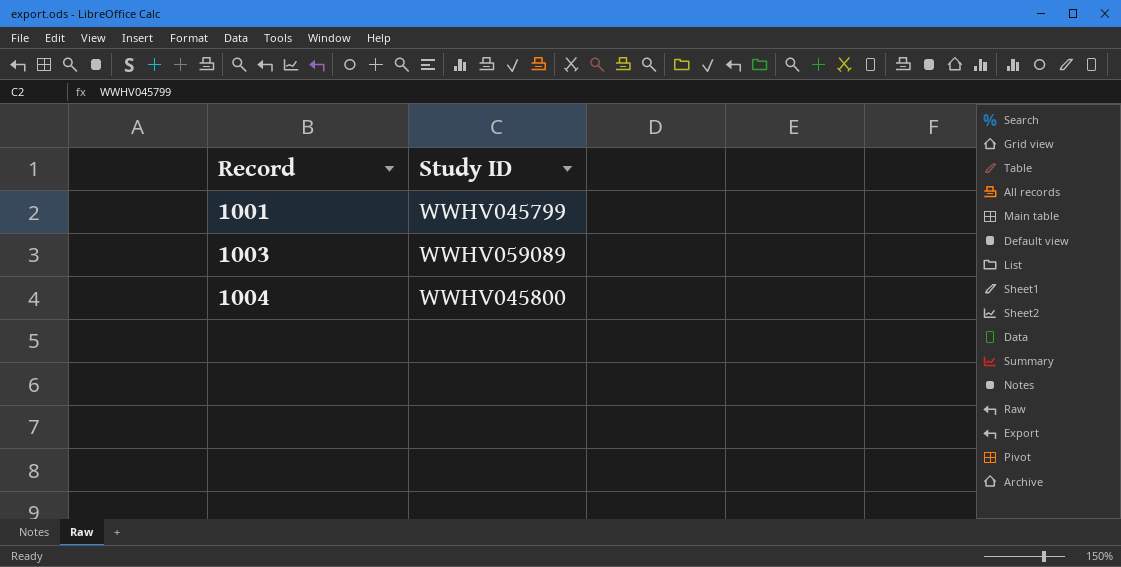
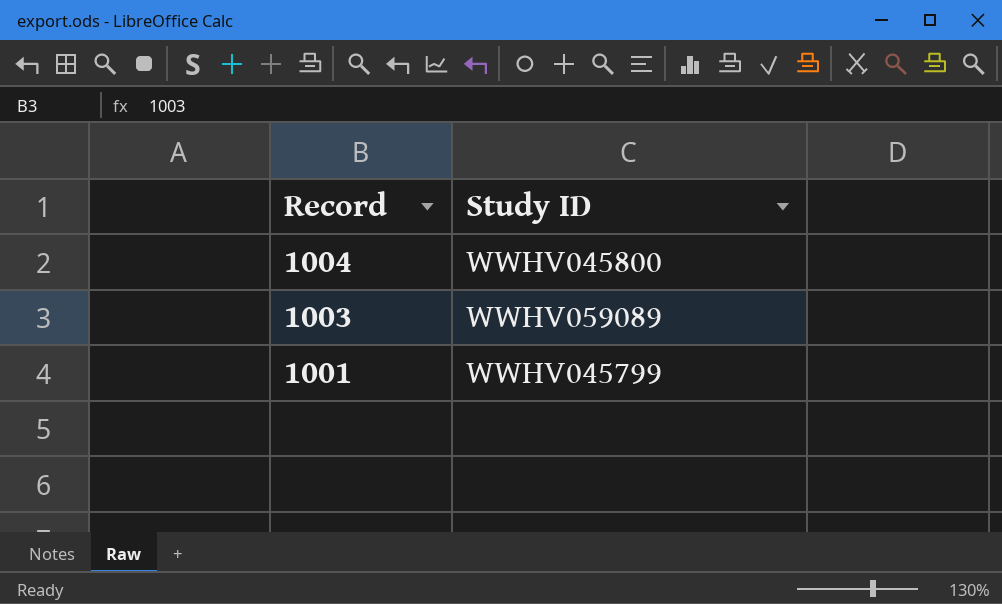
row order: Record ascending -> Record descending

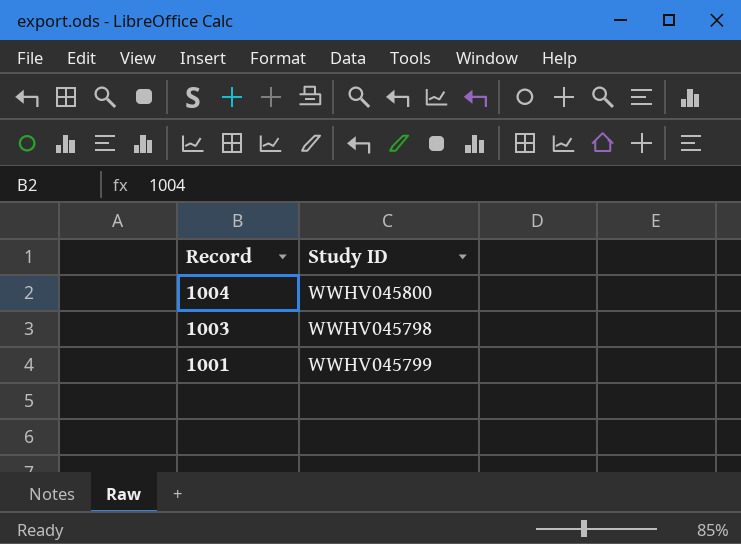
1003 | Study ID: WWHV059089 -> WWHV045798

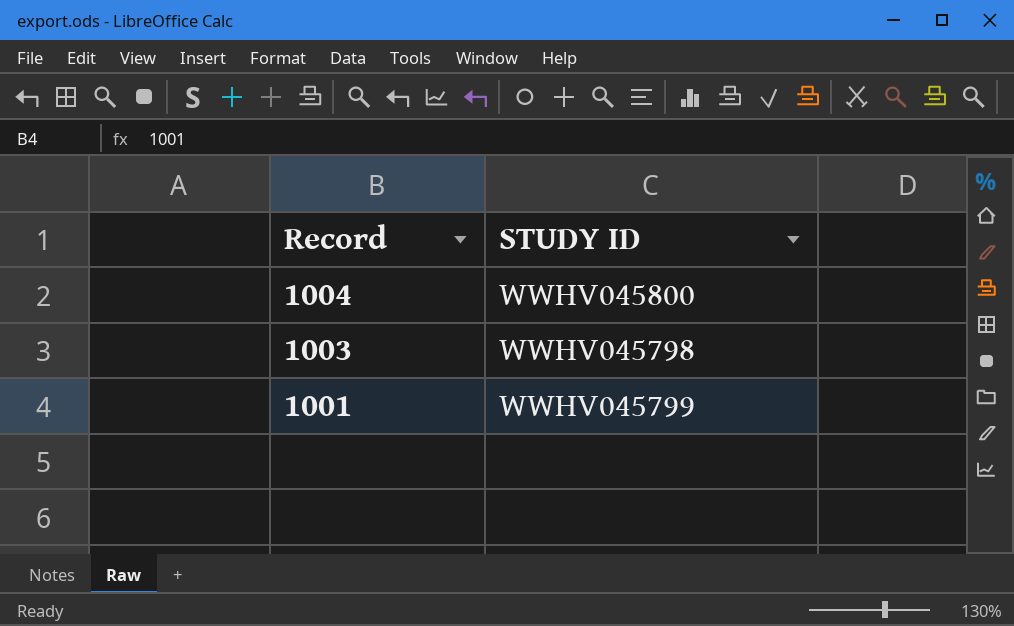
column name: Study ID -> STUDY ID

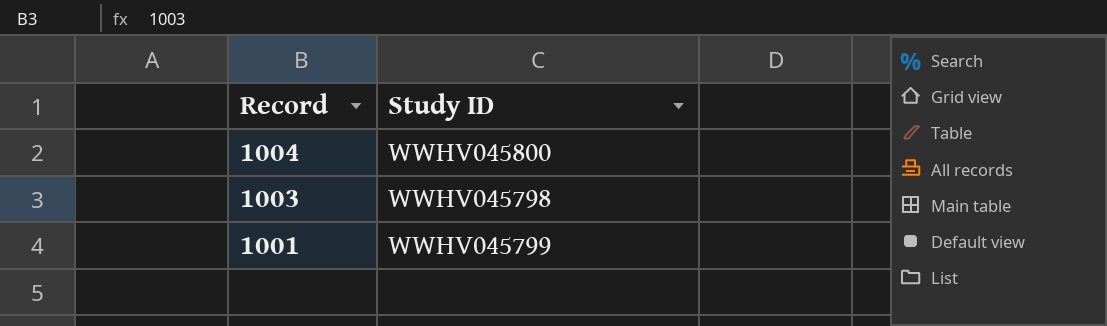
column name: STUDY ID -> Study ID

